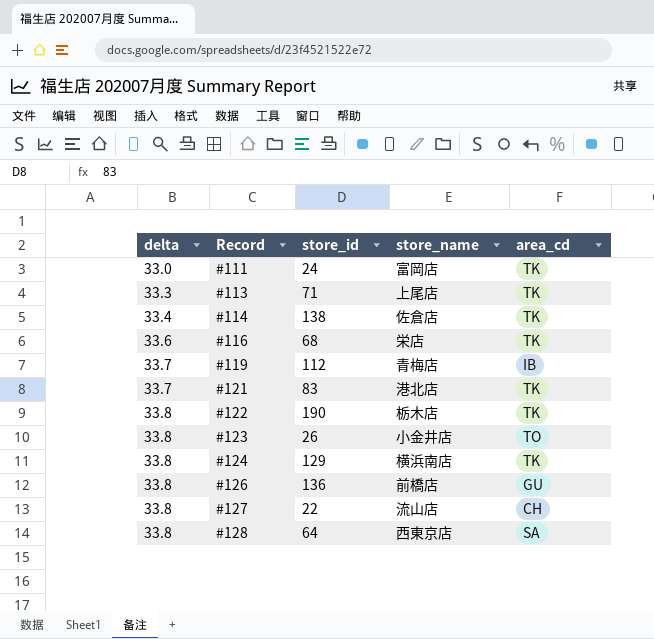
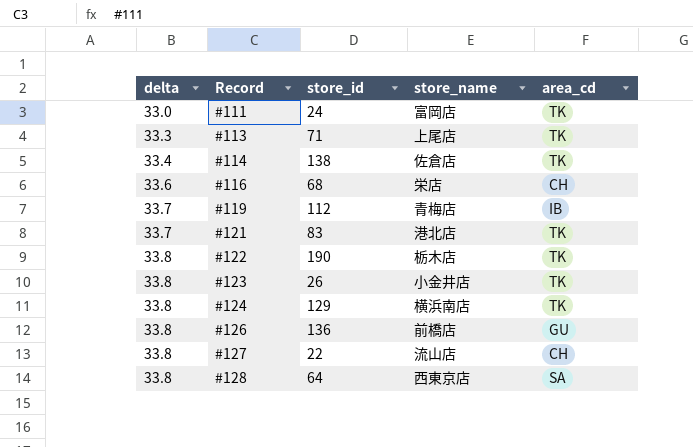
#116 | area_cd: TK -> CH
#123 | area_cd: TO -> TK

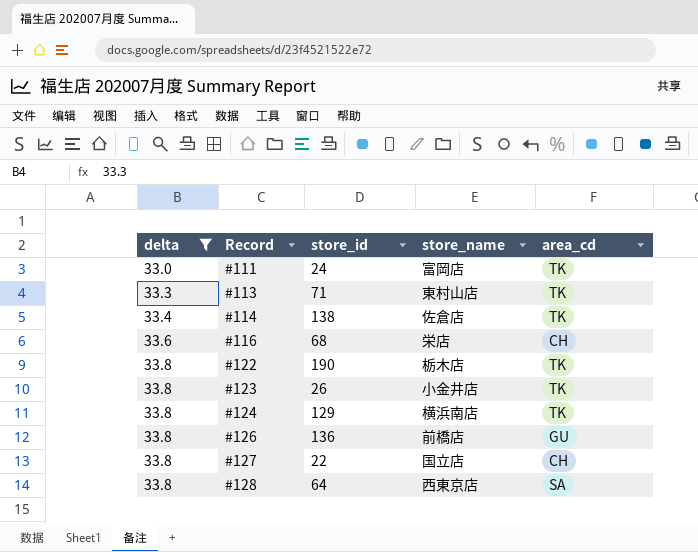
filter: none -> delta != 33.7
#113 | store_name: 上尾店 -> 東村山店
#127 | store_name: 流山店 -> 国立店

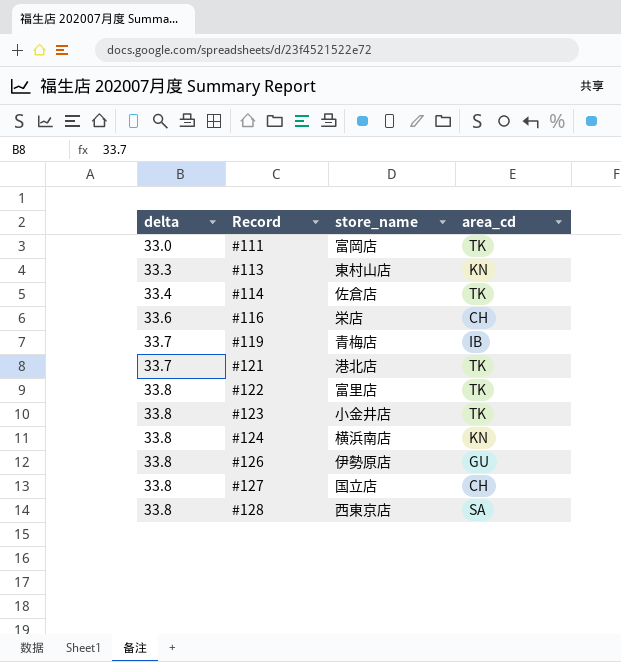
filter: delta != 33.7 -> none
column store_id | position: 3 -> none
#113 | area_cd: TK -> KN
#122 | store_name: 栃木店 -> 富里店
#124 | area_cd: TK -> KN
#126 | store_name: 前橋店 -> 伊勢原店

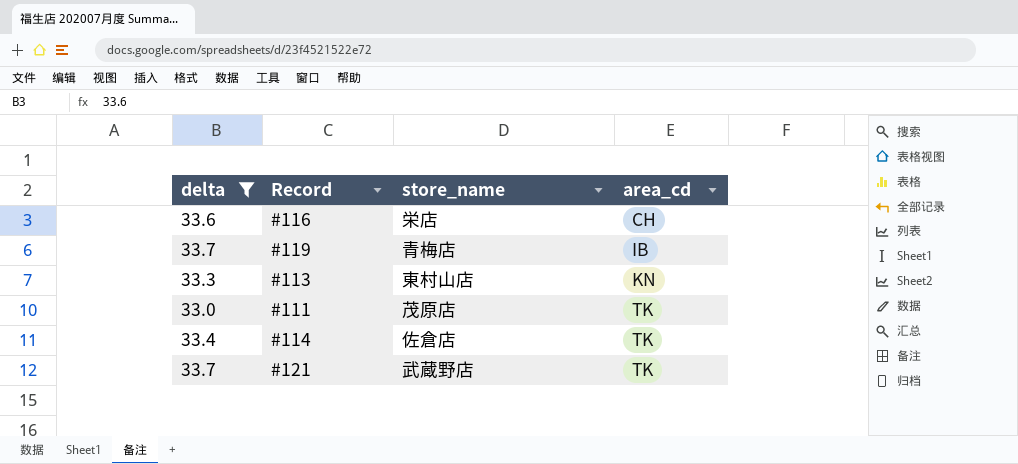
filter: none -> delta != 33.8
row order: delta ascending -> area_cd ascending
#111 | store_name: 富岡店 -> 茂原店
#121 | store_name: 港北店 -> 武蔵野店

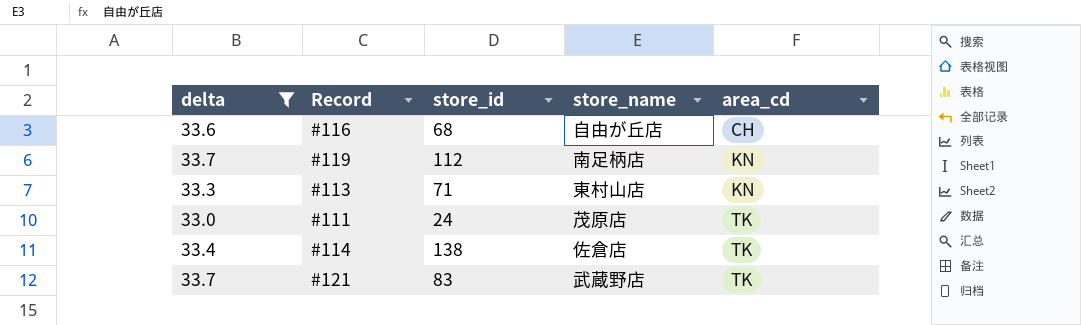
column store_id | position: none -> 3
#116 | store_name: 栄店 -> 自由が丘店
#119 | store_name: 青梅店 -> 南足柄店
#119 | area_cd: IB -> KN

